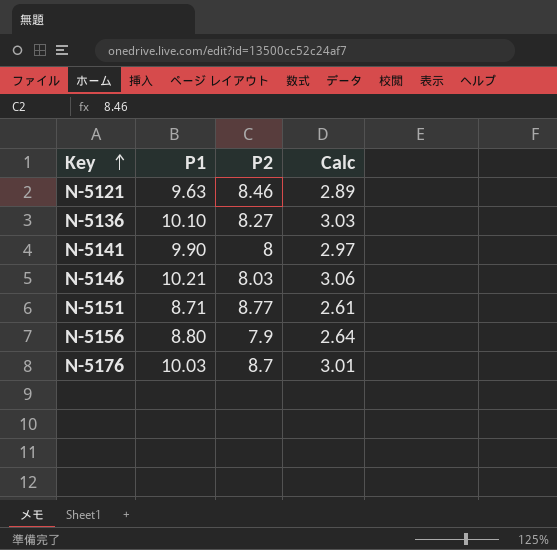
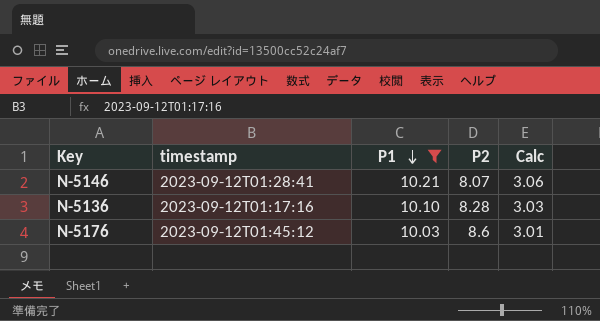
filter: none -> P1 >= 10.03
row order: Key ascending -> P1 descending
column timestamp | position: none -> 2
N-5146 | P2: 8.03 -> 8.07
N-5136 | P2: 8.27 -> 8.28
N-5176 | P2: 8.7 -> 8.6

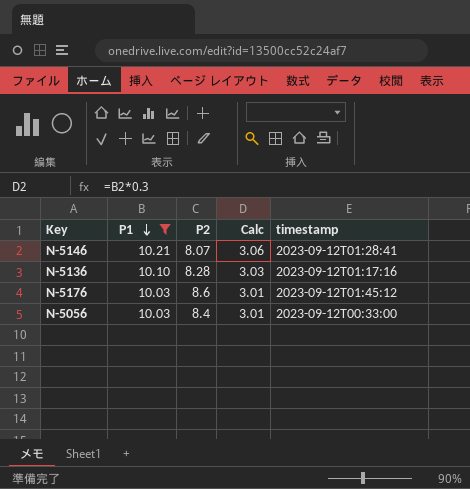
column timestamp | position: 2 -> 5
row N-5056: none -> 10.03 | 8.4 | 3.01 | 2023-09-12T00:33:00

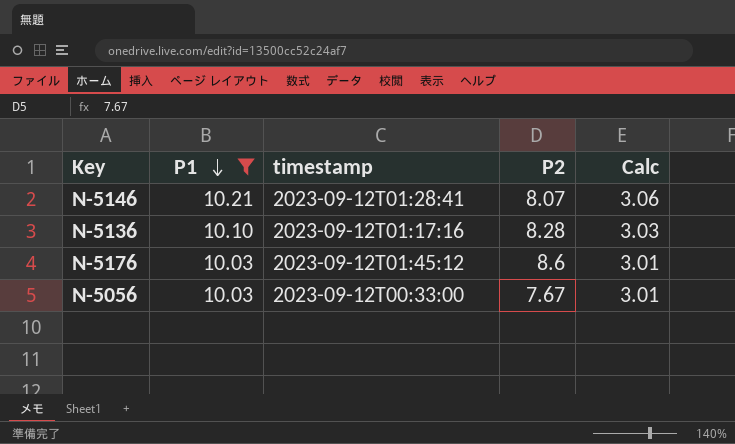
column timestamp | position: 5 -> 3
N-5056 | P2: 8.4 -> 7.67

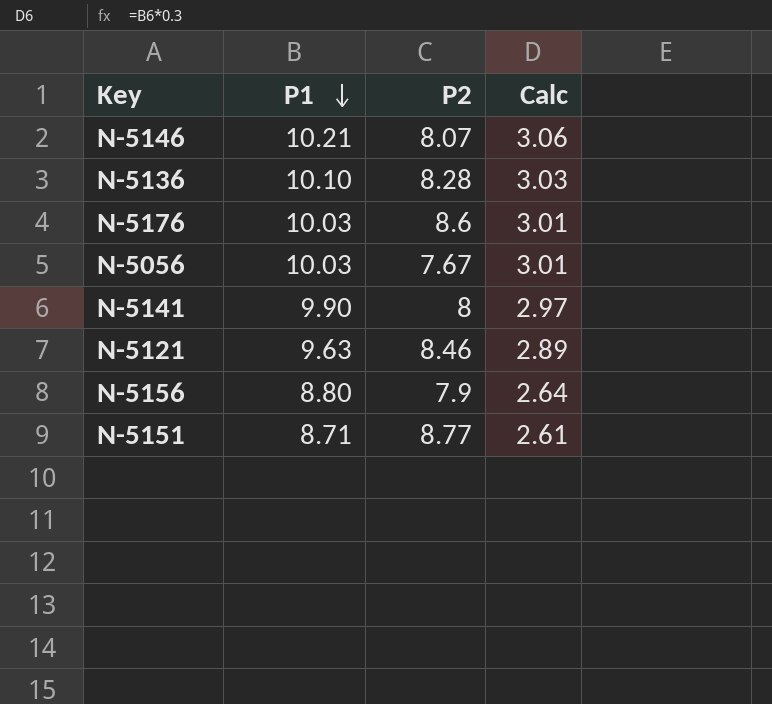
filter: P1 >= 10.03 -> none
column timestamp | position: 3 -> none

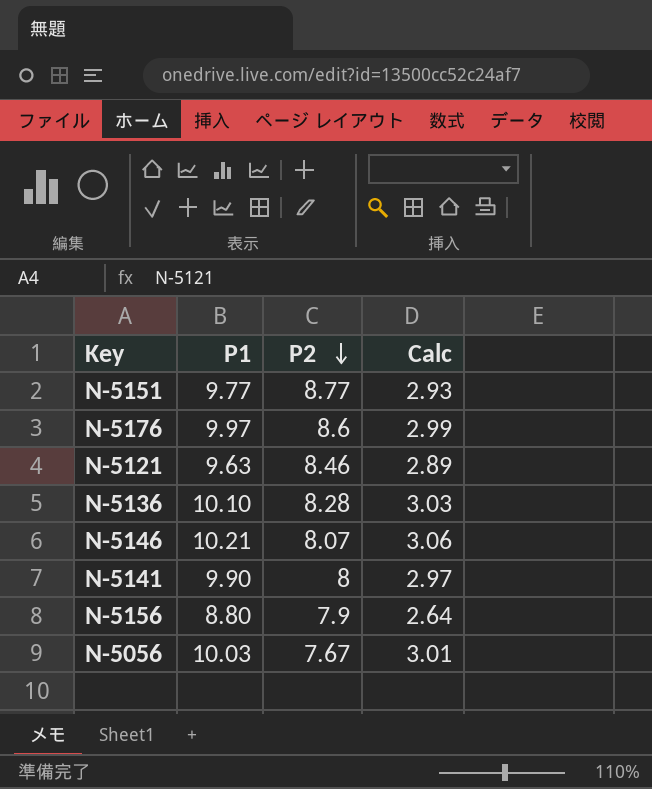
row order: P1 descending -> P2 descending
N-5151 | P1: 8.71 -> 9.77
N-5151 | Calc: 2.61 -> 2.93
N-5176 | P1: 10.03 -> 9.97
N-5176 | Calc: 3.01 -> 2.99

